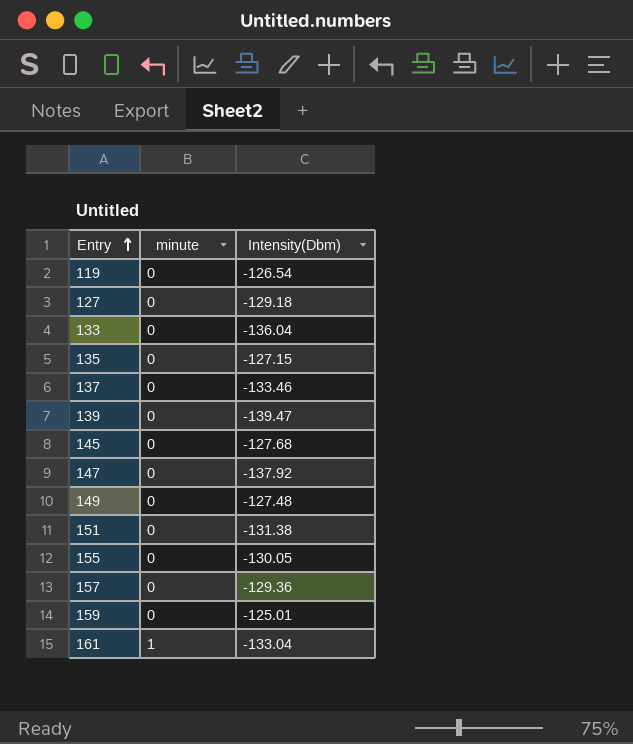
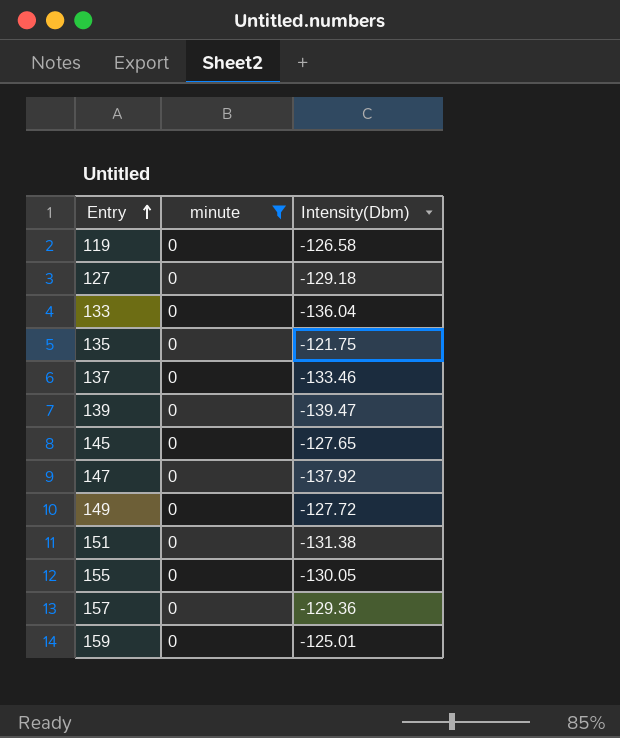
filter: none -> minute = 0
119 | Intensity(Dbm): -126.54 -> -126.58
135 | Intensity(Dbm): -127.15 -> -121.75
145 | Intensity(Dbm): -127.68 -> -127.65
149 | Intensity(Dbm): -127.48 -> -127.72

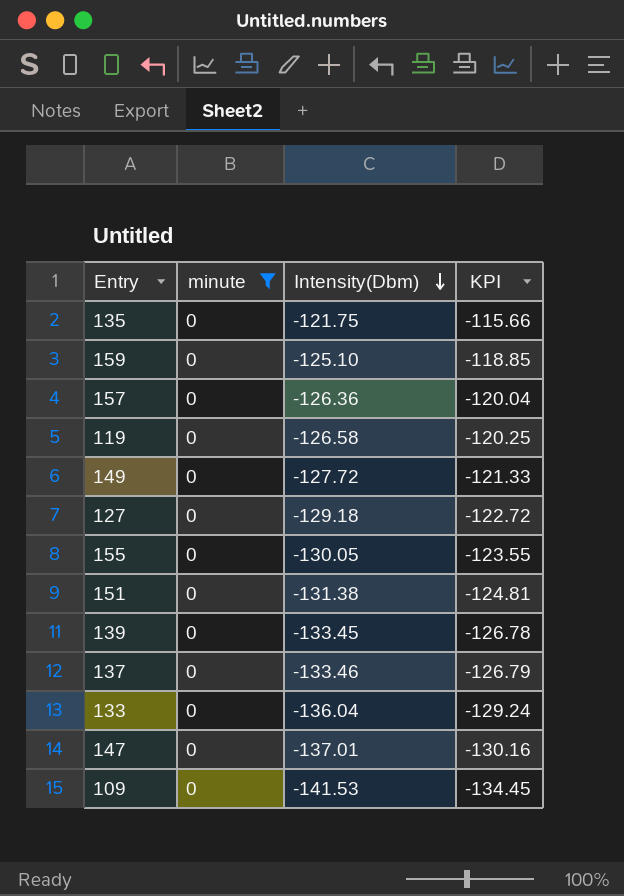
row order: Entry ascending -> Intensity(Dbm) descending
column KPI | formula: none -> [Intensity(Dbm)] * 0.95
row 145: 0 | -127.65 -> none
159 | Intensity(Dbm): -125.01 -> -125.10
157 | Intensity(Dbm): -129.36 -> -126.36
139 | Intensity(Dbm): -139.47 -> -133.45
147 | Intensity(Dbm): -137.92 -> -137.01
row 109: none -> 0 | -141.53 | -134.45

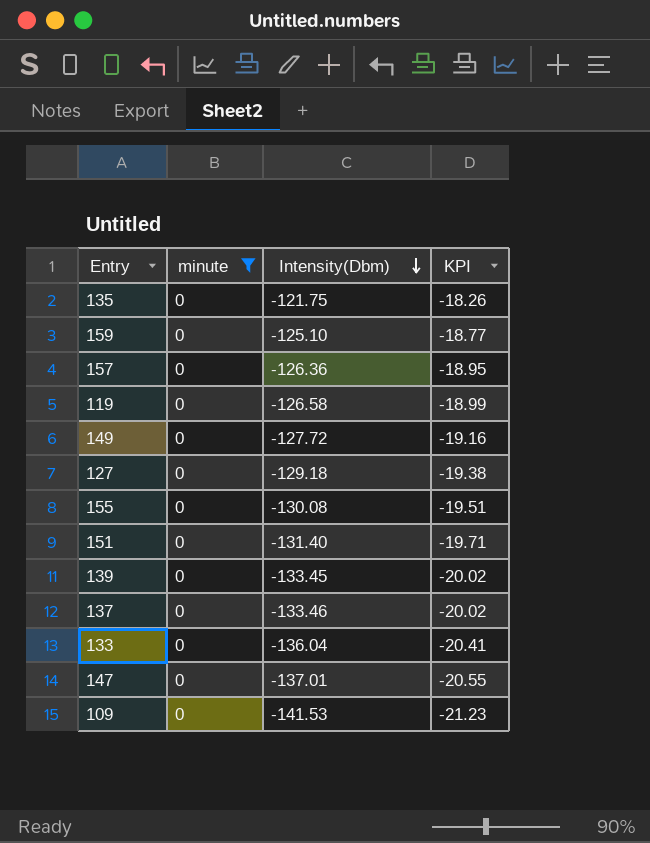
column KPI | formula: [Intensity(Dbm)] * 0.95 -> [Intensity(Dbm)] * 0.15
155 | Intensity(Dbm): -130.05 -> -130.08
151 | Intensity(Dbm): -131.38 -> -131.40

